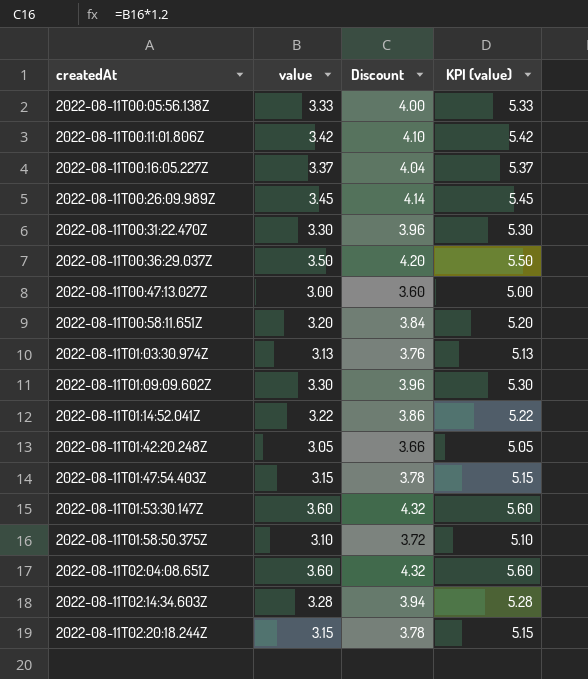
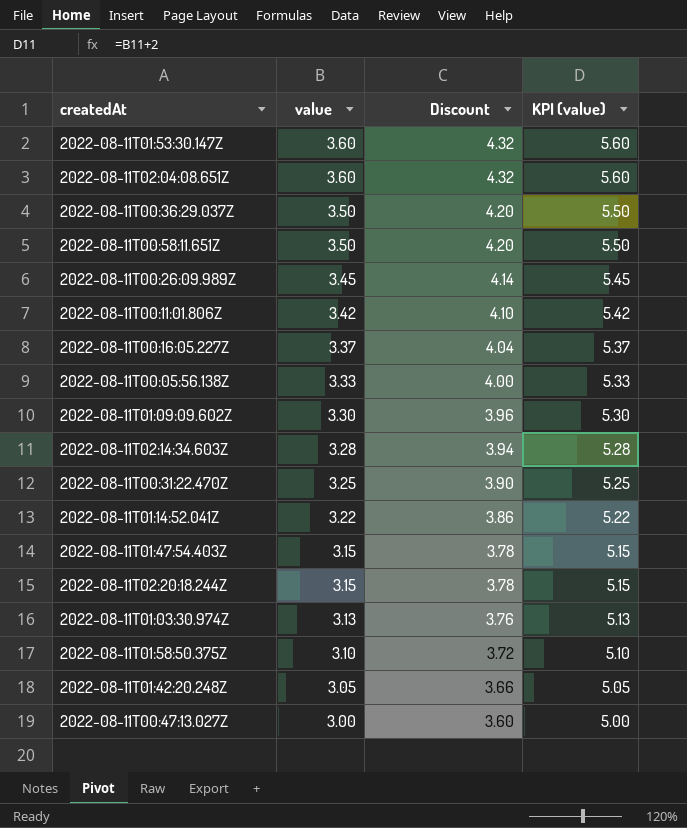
row order: createdAt ascending -> value descending
2022-08-11T00:58:11.651Z | value: 3.20 -> 3.50
2022-08-11T00:58:11.651Z | Discount: 3.84 -> 4.20
2022-08-11T00:58:11.651Z | KPI (value): 5.20 -> 5.50
2022-08-11T00:31:22.470Z | value: 3.30 -> 3.25
2022-08-11T00:31:22.470Z | Discount: 3.96 -> 3.90
2022-08-11T00:31:22.470Z | KPI (value): 5.30 -> 5.25

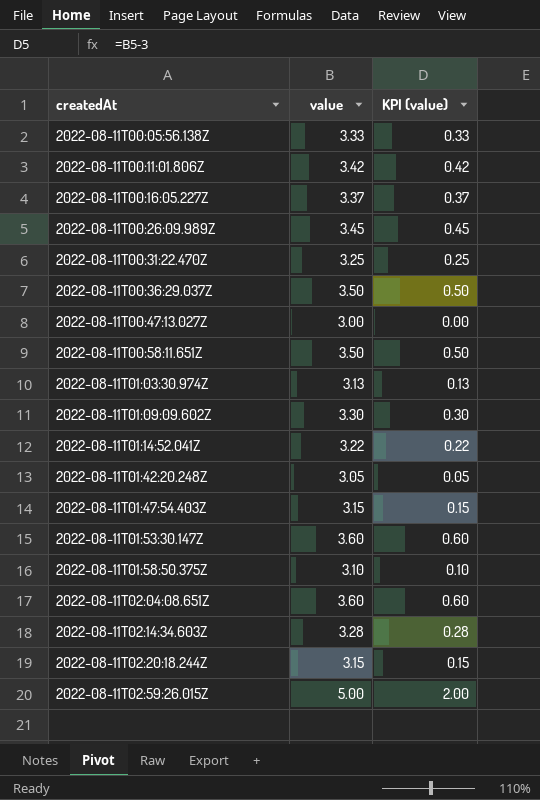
row order: value descending -> createdAt ascending
column Discount | formula: [value] * 1.2 -> none
column KPI (value) | formula: [value] + 2 -> [value] - 3
row 2022-08-11T02:59:26.015Z: none -> 5.00 | 2.00

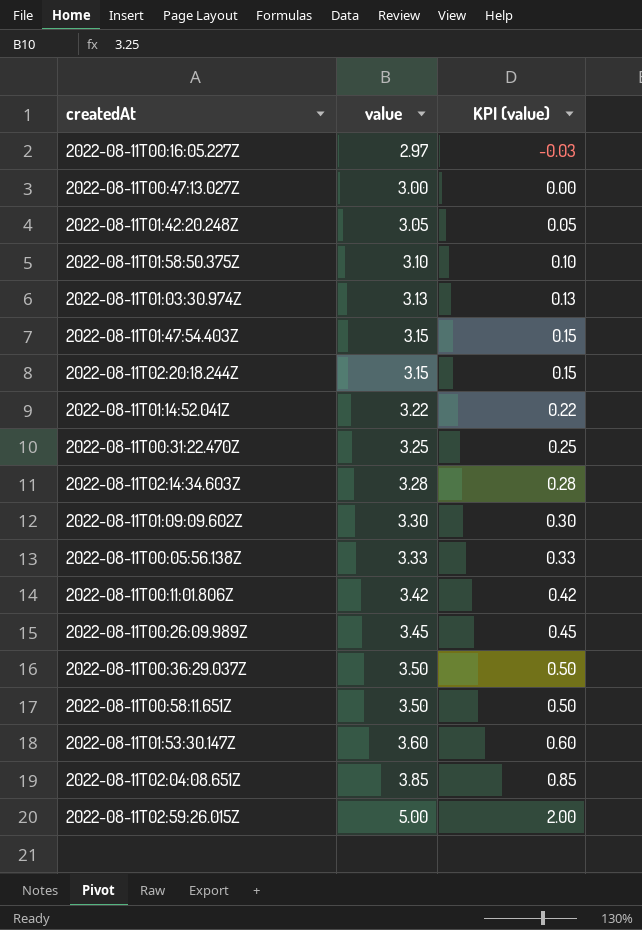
row order: createdAt ascending -> value ascending
2022-08-11T00:16:05.227Z | value: 3.37 -> 2.97
2022-08-11T00:16:05.227Z | KPI (value): 0.37 -> -0.03
2022-08-11T02:04:08.651Z | value: 3.60 -> 3.85
2022-08-11T02:04:08.651Z | KPI (value): 0.60 -> 0.85

